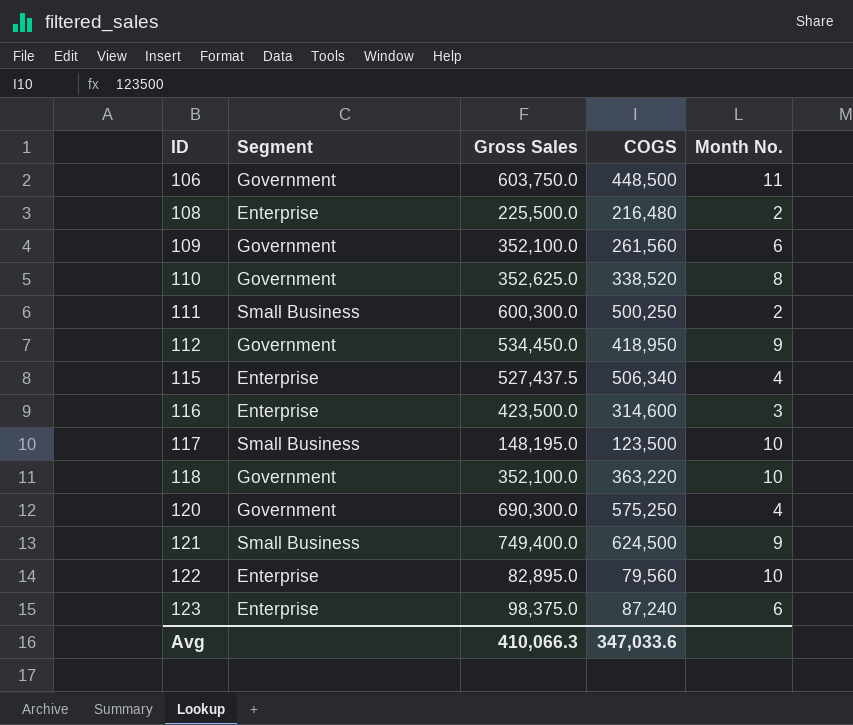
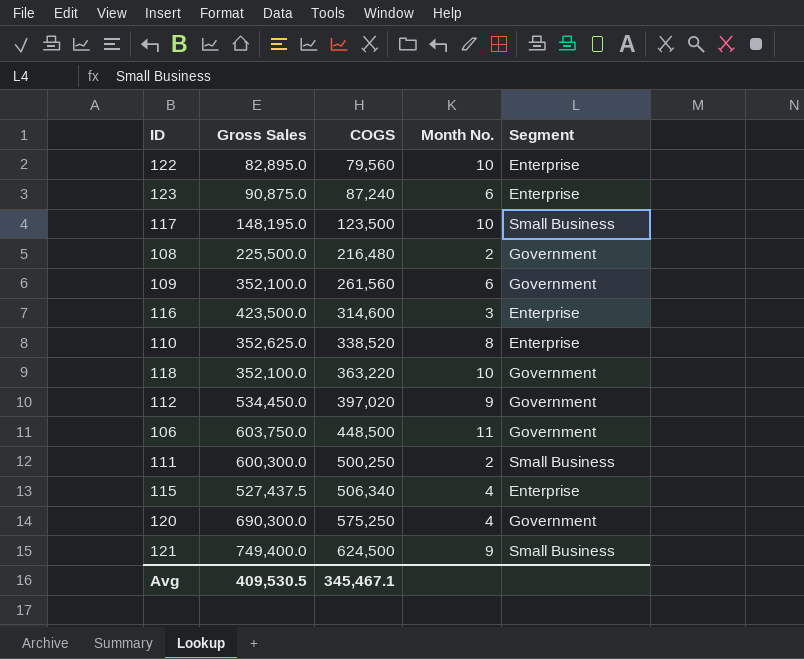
row order: ID ascending -> COGS ascending
column Segment | position: 2 -> 5
123 | Gross Sales: 98,375.0 -> 90,875.0
108 | Segment: Enterprise -> Government
110 | Segment: Government -> Enterprise
112 | COGS: 418,950 -> 397,020
Avg | Gross Sales: 410,066.3 -> 409,530.5
Avg | COGS: 347,033.6 -> 345,467.1

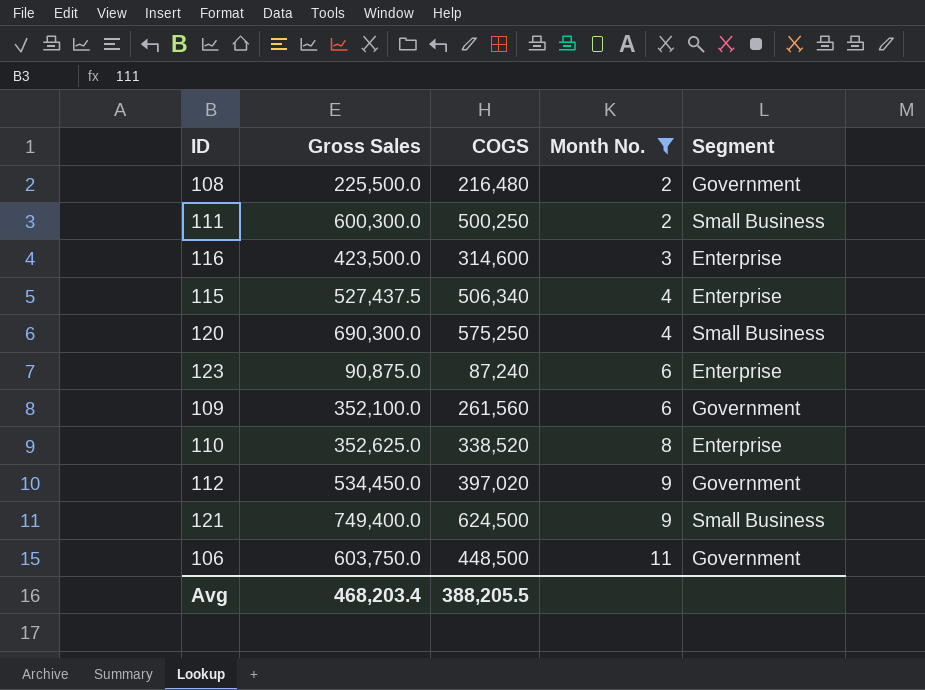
filter: none -> Month No. != 10
row order: COGS ascending -> Month No. ascending
120 | Segment: Government -> Small Business
Avg | Gross Sales: 409,530.5 -> 468,203.4
Avg | COGS: 345,467.1 -> 388,205.5

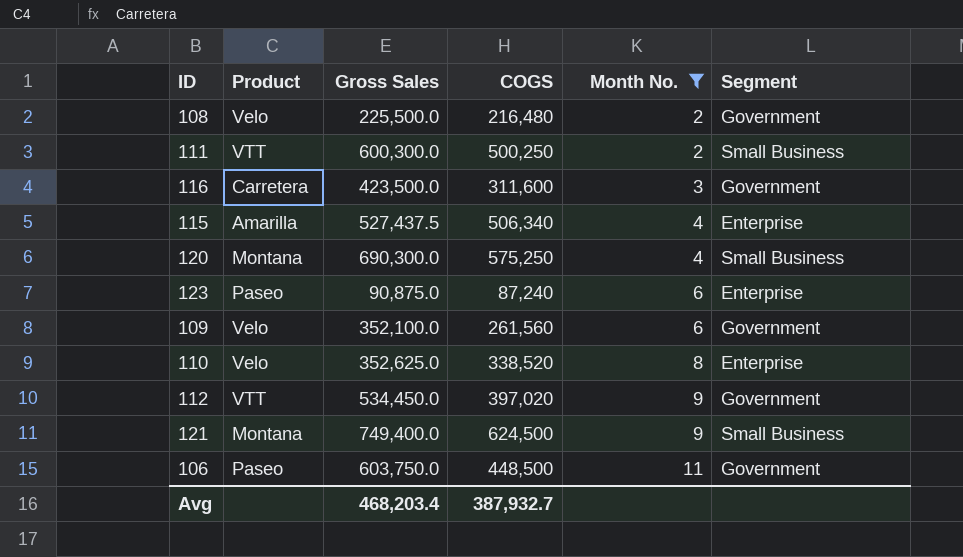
column Product | position: none -> 2
116 | COGS: 314,600 -> 311,600
116 | Segment: Enterprise -> Government
Avg | COGS: 388,205.5 -> 387,932.7

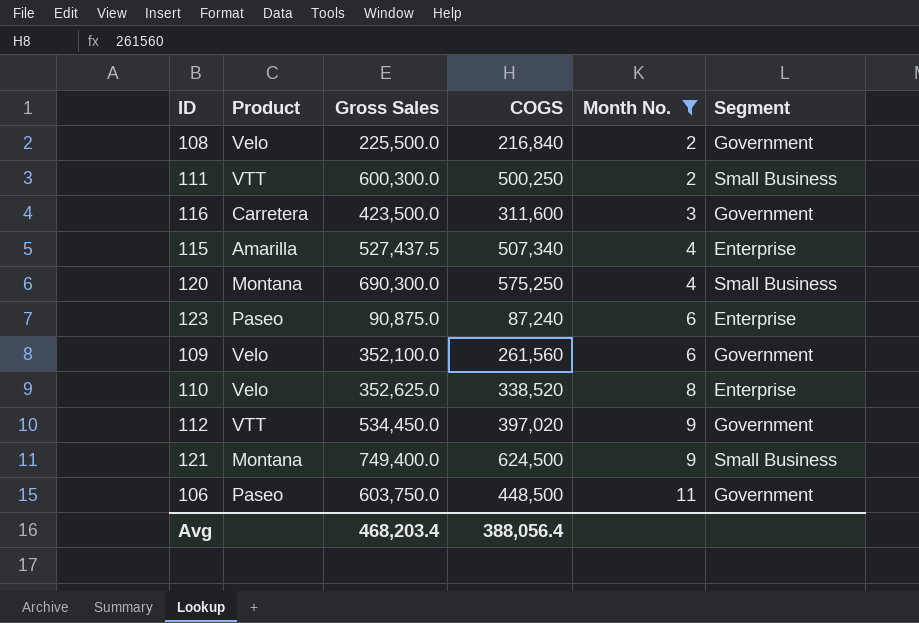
108 | COGS: 216,480 -> 216,840
115 | COGS: 506,340 -> 507,340
Avg | COGS: 387,932.7 -> 388,056.4

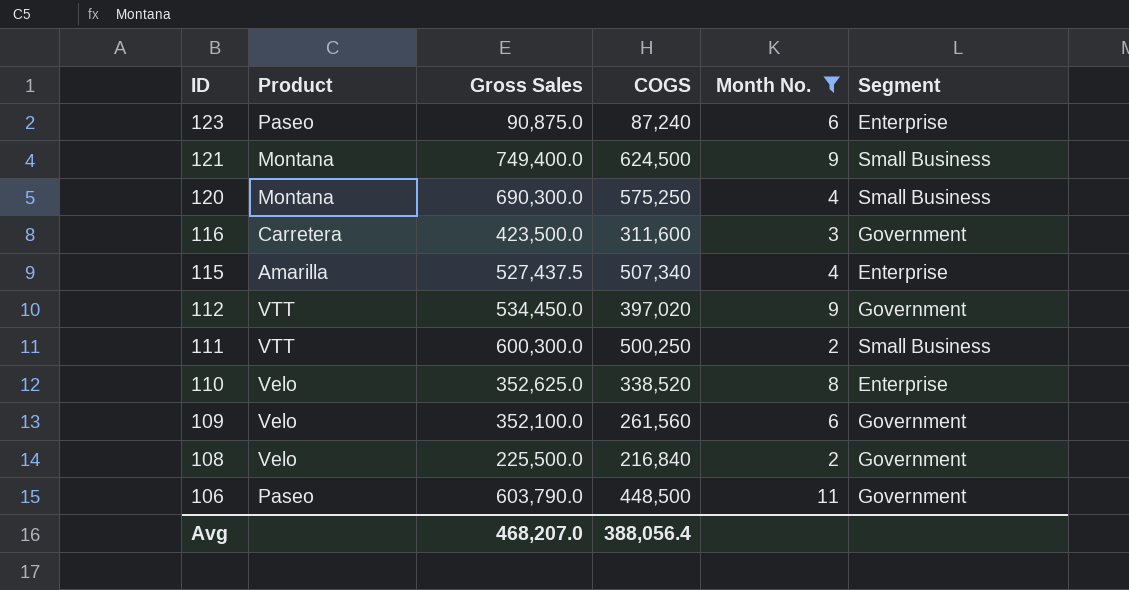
row order: Month No. ascending -> ID descending
106 | Gross Sales: 603,750.0 -> 603,790.0
Avg | Gross Sales: 468,203.4 -> 468,207.0

